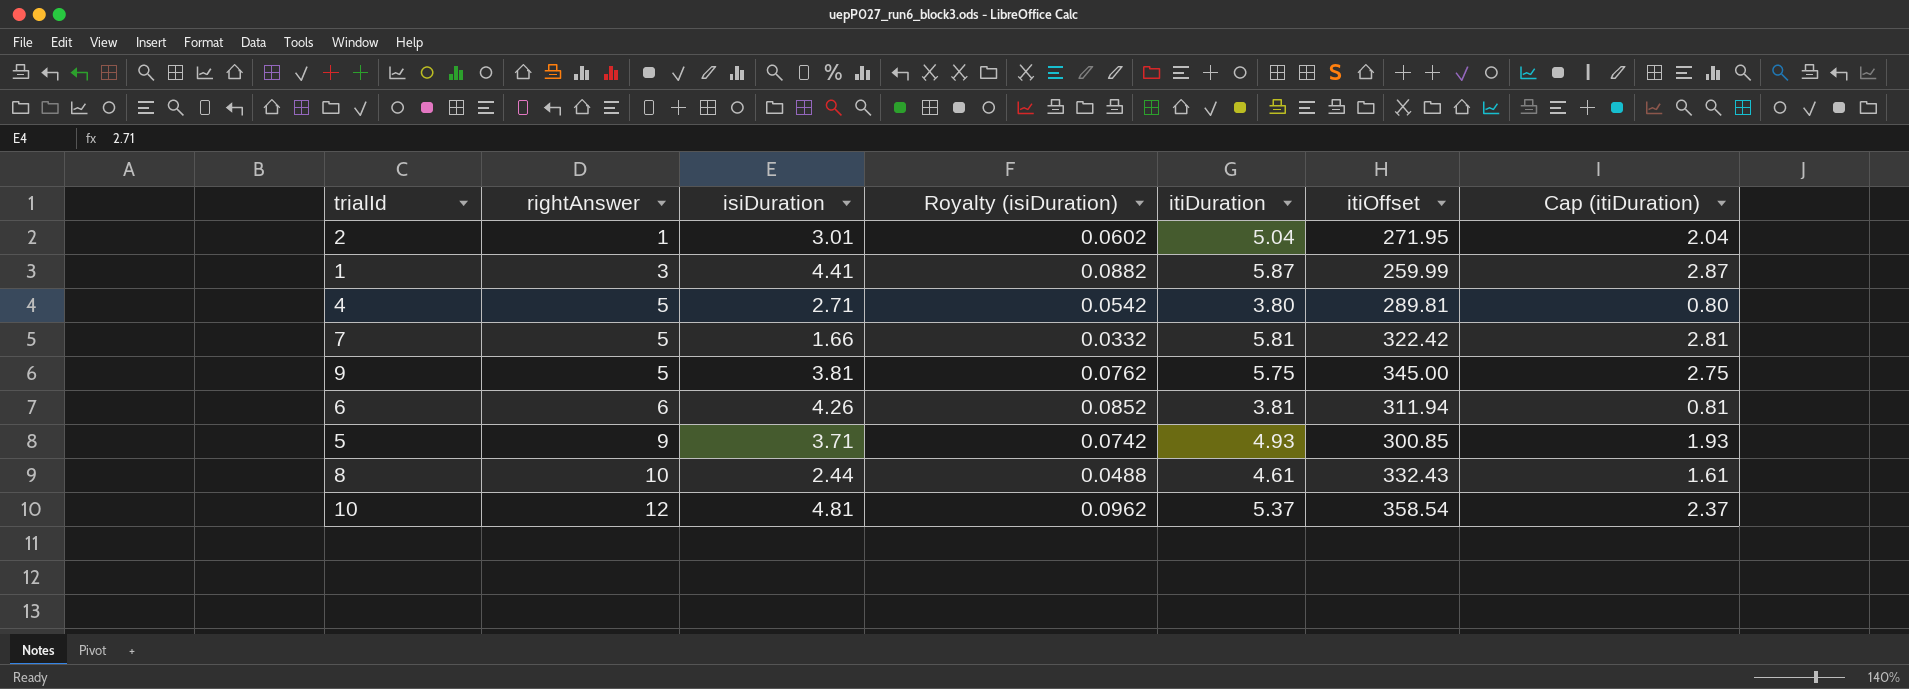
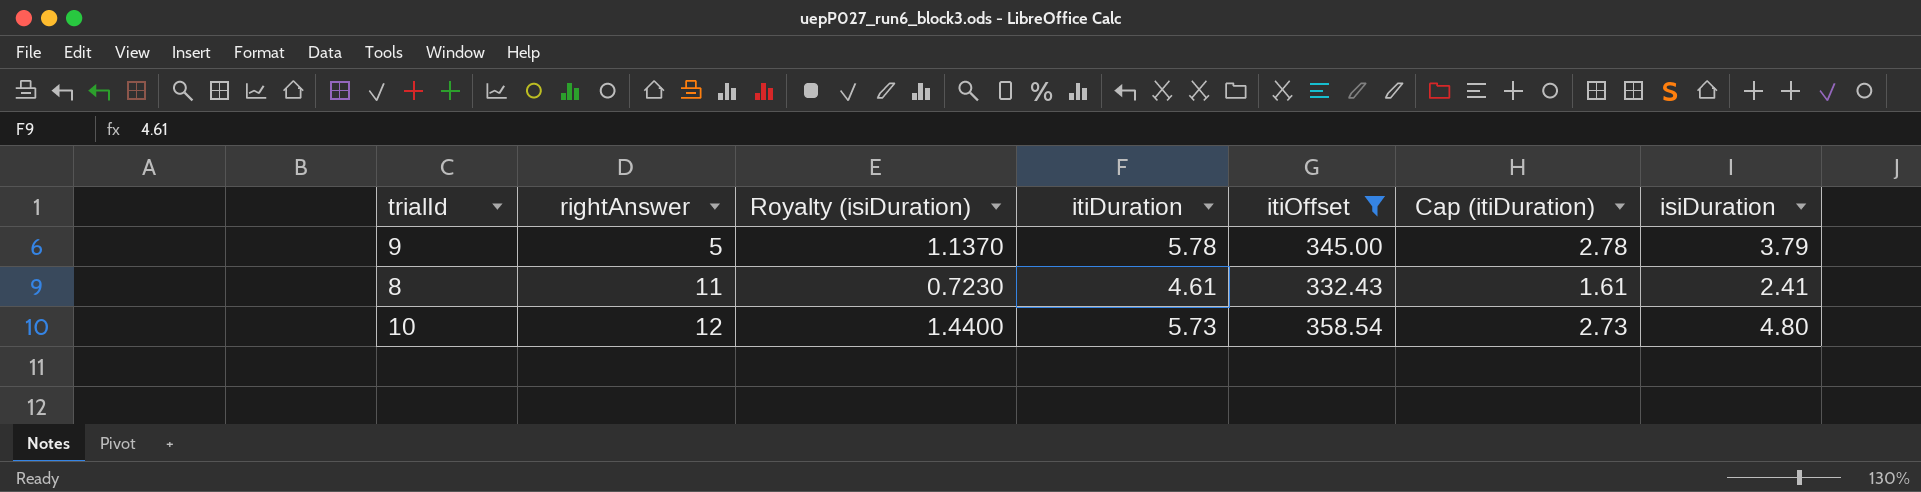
filter: none -> itiOffset >= 332.43
column Royalty (isiDuration) | formula: [isiDuration] * 0.02 -> [isiDuration] * 0.3
column isiDuration | position: 3 -> 7
9 | itiDuration: 5.75 -> 5.78
9 | Cap (itiDuration): 2.75 -> 2.78
9 | isiDuration: 3.81 -> 3.79
8 | rightAnswer: 10 -> 11
8 | isiDuration: 2.44 -> 2.41
10 | itiDuration: 5.37 -> 5.73
10 | Cap (itiDuration): 2.37 -> 2.73
10 | isiDuration: 4.81 -> 4.80

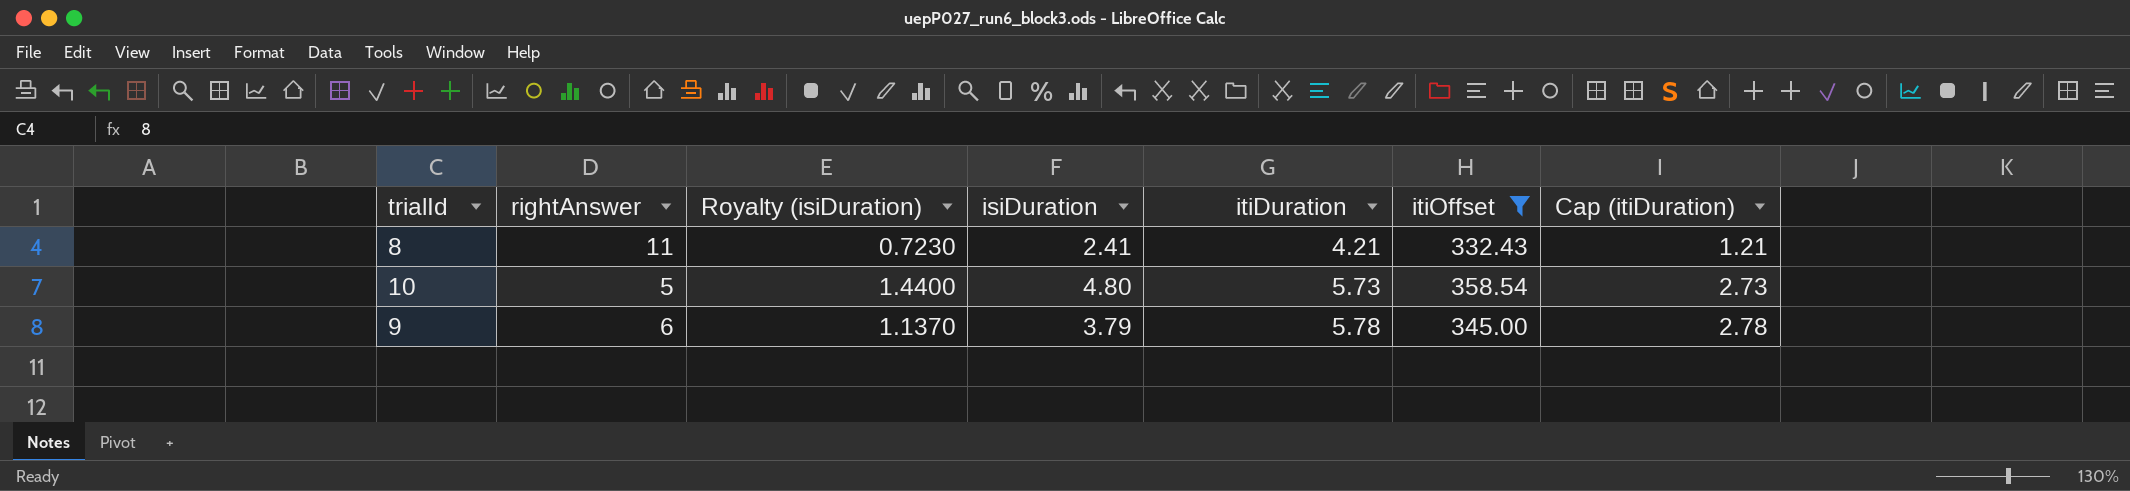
row order: rightAnswer ascending -> itiDuration ascending
column isiDuration | position: 7 -> 4
8 | itiDuration: 4.61 -> 4.21
8 | Cap (itiDuration): 1.61 -> 1.21
10 | rightAnswer: 12 -> 5
9 | rightAnswer: 5 -> 6

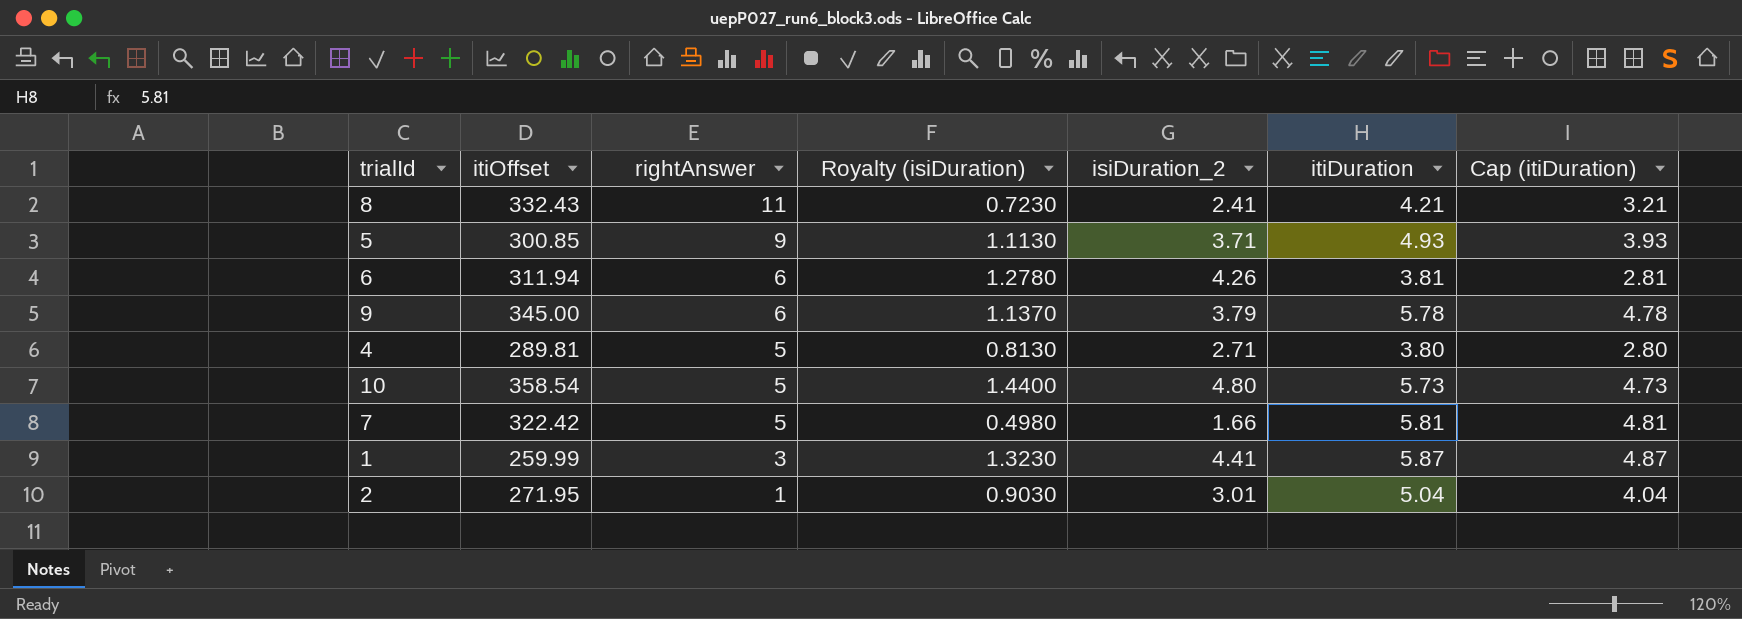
filter: itiOffset >= 332.43 -> none
row order: itiDuration ascending -> rightAnswer descending
column itiOffset | position: 6 -> 2
column name: isiDuration -> isiDuration_2
column Cap (itiDuration) | formula: [itiDuration] - 3 -> [itiDuration] - 1

